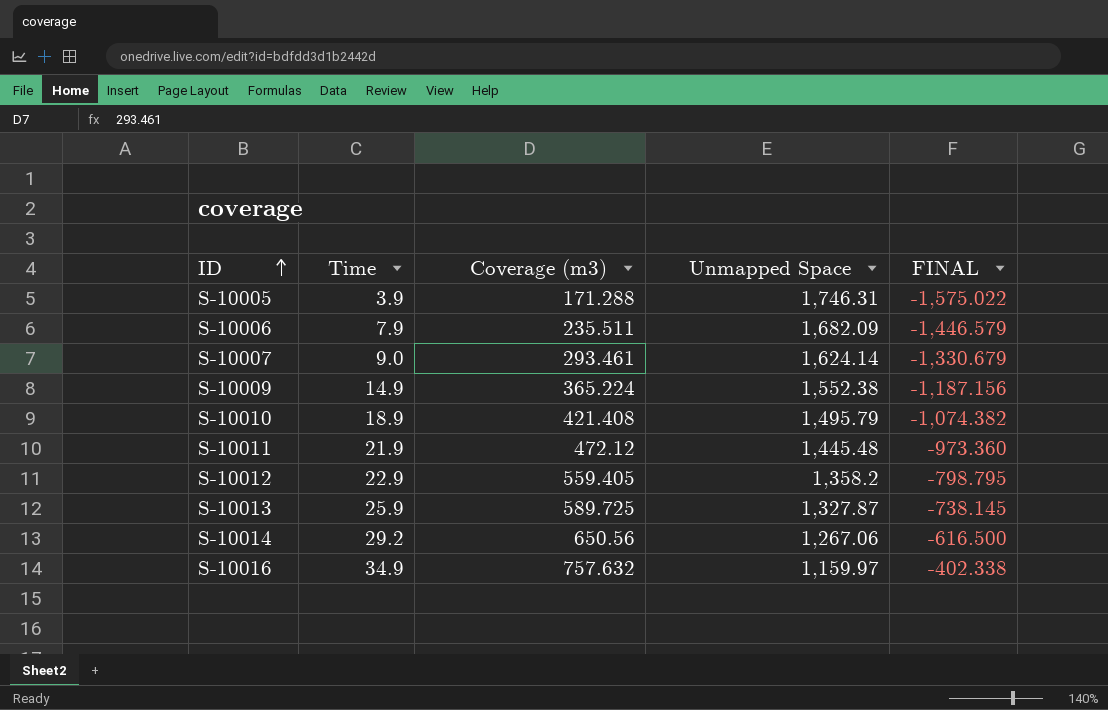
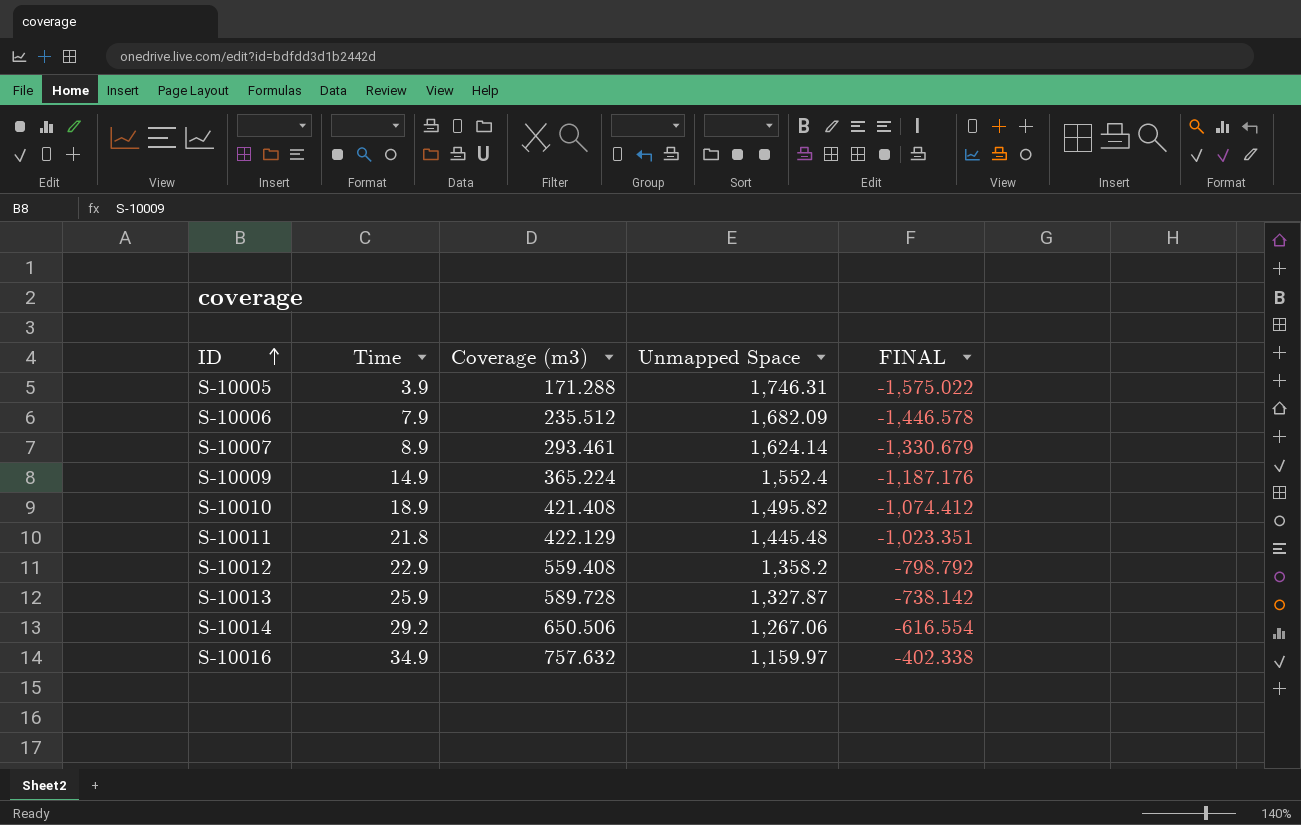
S-10006 | Coverage (m3): 235.511 -> 235.512
S-10006 | FINAL: -1,446.579 -> -1,446.578
S-10007 | Time: 9.0 -> 8.9
S-10009 | Unmapped Space: 1,552.38 -> 1,552.4
S-10009 | FINAL: -1,187.156 -> -1,187.176
S-10010 | Unmapped Space: 1,495.79 -> 1,495.82
S-10010 | FINAL: -1,074.382 -> -1,074.412
S-10011 | Time: 21.9 -> 21.8
S-10011 | Coverage (m3): 472.12 -> 422.129
S-10011 | FINAL: -973.360 -> -1,023.351
S-10012 | Coverage (m3): 559.405 -> 559.408
S-10012 | FINAL: -798.795 -> -798.792
S-10013 | Coverage (m3): 589.725 -> 589.728
S-10013 | FINAL: -738.145 -> -738.142
S-10014 | Coverage (m3): 650.56 -> 650.506
S-10014 | FINAL: -616.500 -> -616.554

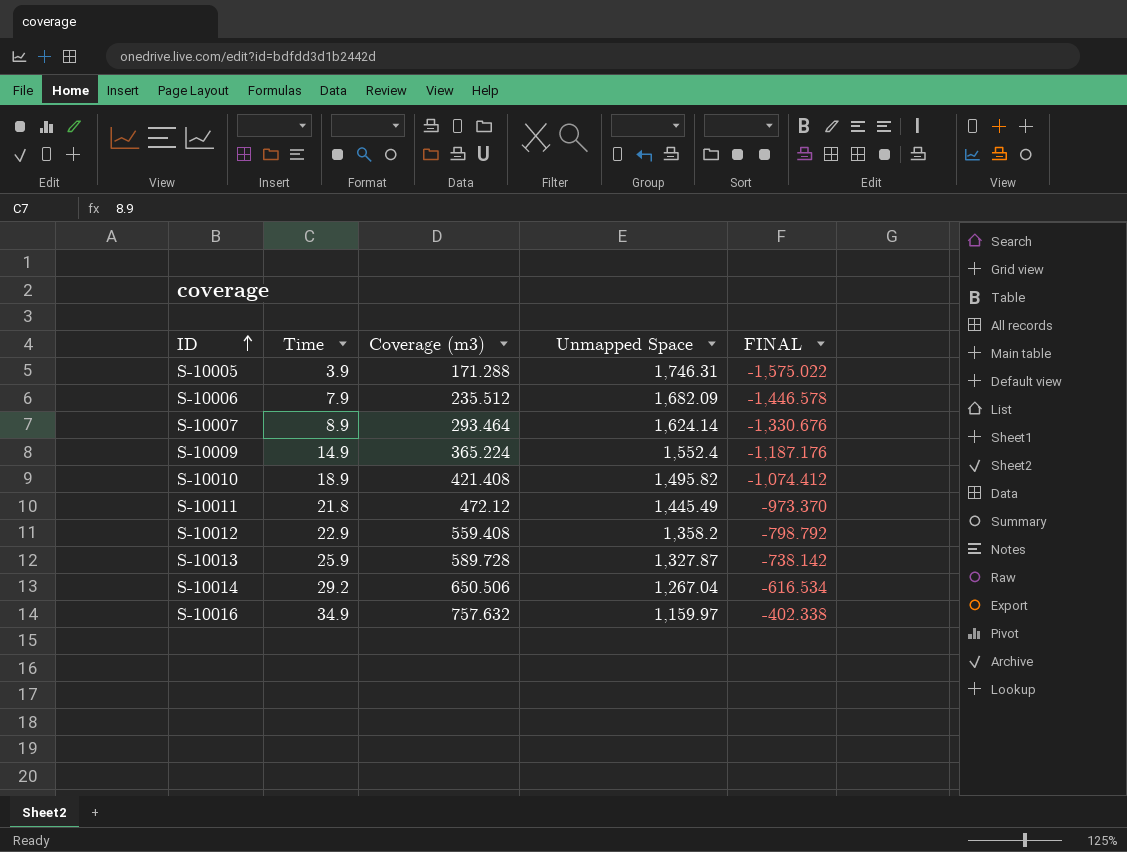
S-10007 | Coverage (m3): 293.461 -> 293.464
S-10007 | FINAL: -1,330.679 -> -1,330.676
S-10011 | Coverage (m3): 422.129 -> 472.12
S-10011 | Unmapped Space: 1,445.48 -> 1,445.49
S-10011 | FINAL: -1,023.351 -> -973.370
S-10014 | Unmapped Space: 1,267.06 -> 1,267.04
S-10014 | FINAL: -616.554 -> -616.534

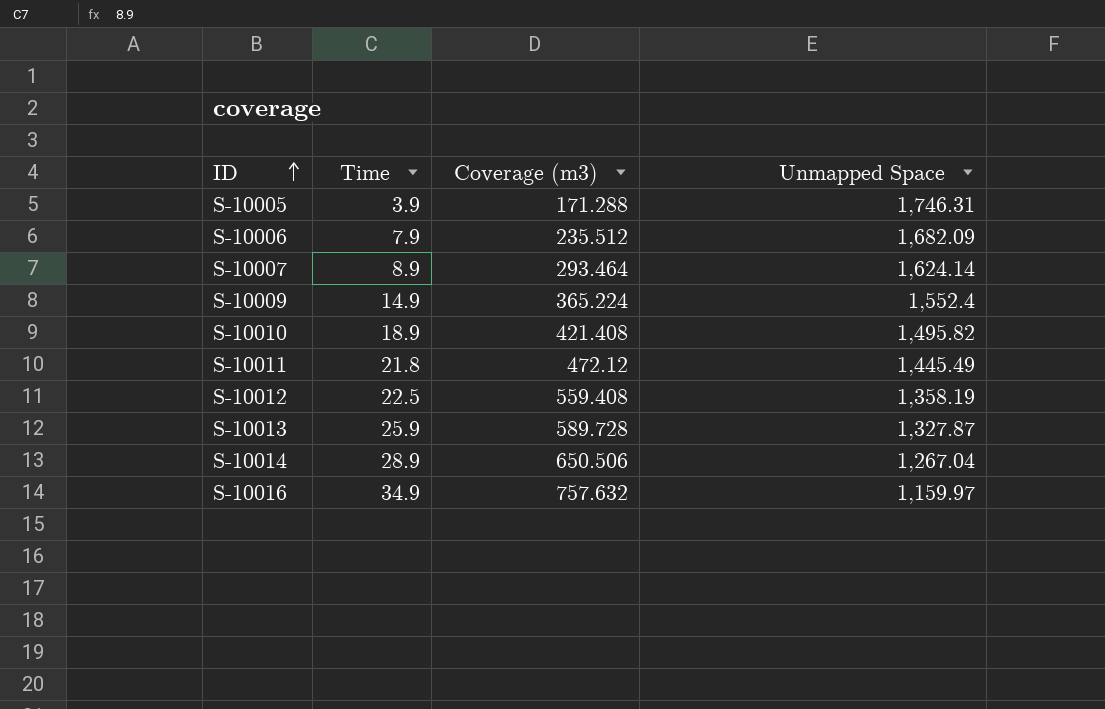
column FINAL | formula: [Coverage (m3)] - [Unmapped Space] -> none
S-10012 | Time: 22.9 -> 22.5
S-10012 | Unmapped Space: 1,358.2 -> 1,358.19
S-10014 | Time: 29.2 -> 28.9

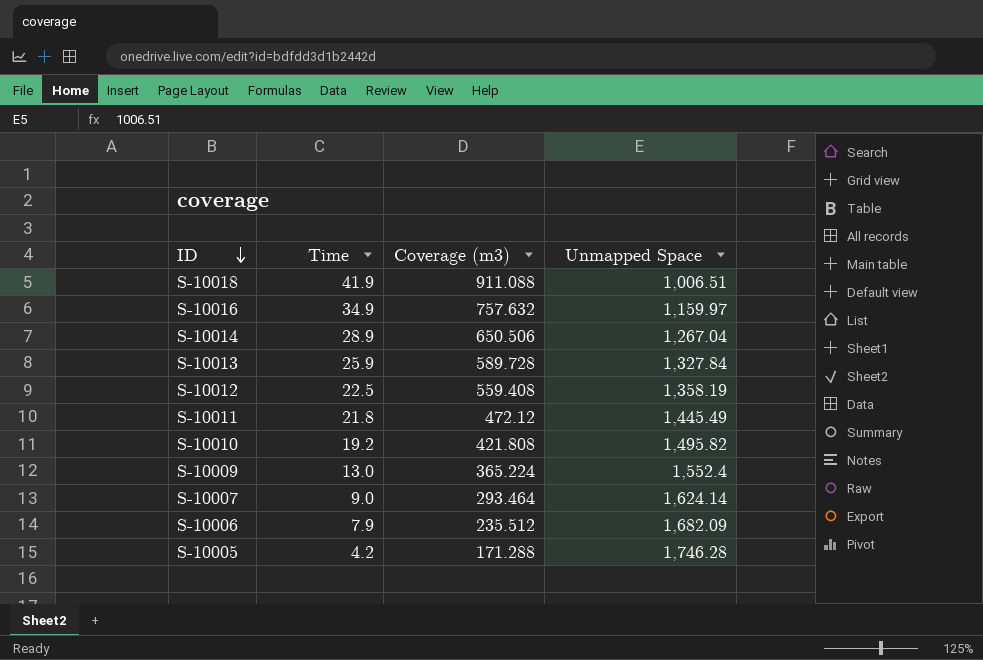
row order: ID ascending -> ID descending
row S-10018: none -> 41.9 | 911.088 | 1,006.51
S-10013 | Unmapped Space: 1,327.87 -> 1,327.84
S-10010 | Time: 18.9 -> 19.2
S-10010 | Coverage (m3): 421.408 -> 421.808
S-10009 | Time: 14.9 -> 13.0
S-10007 | Time: 8.9 -> 9.0
S-10005 | Time: 3.9 -> 4.2
S-10005 | Unmapped Space: 1,746.31 -> 1,746.28

